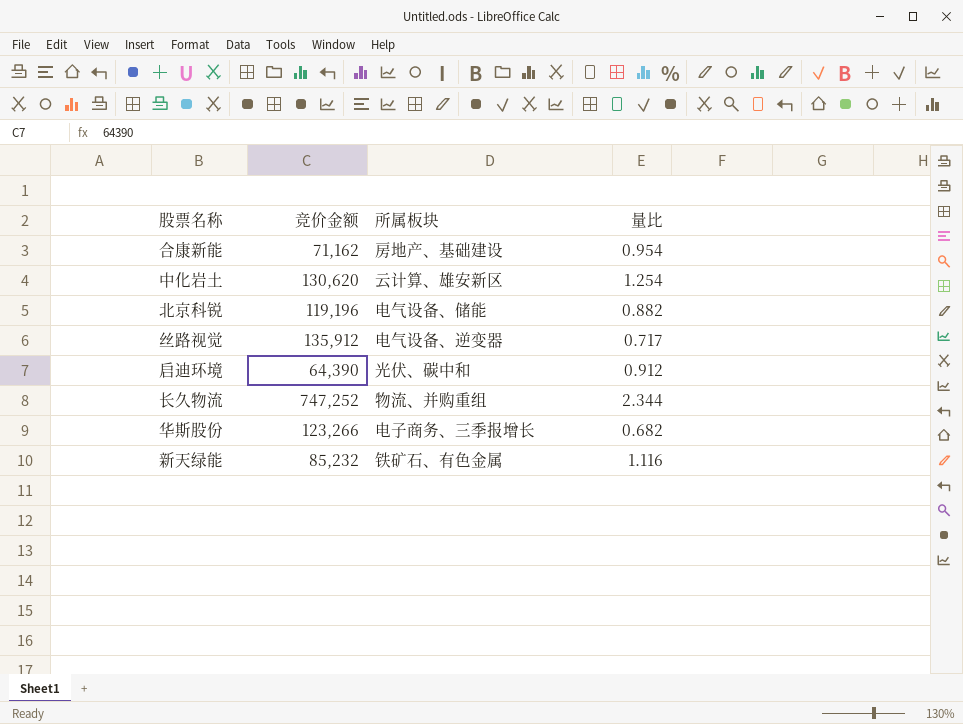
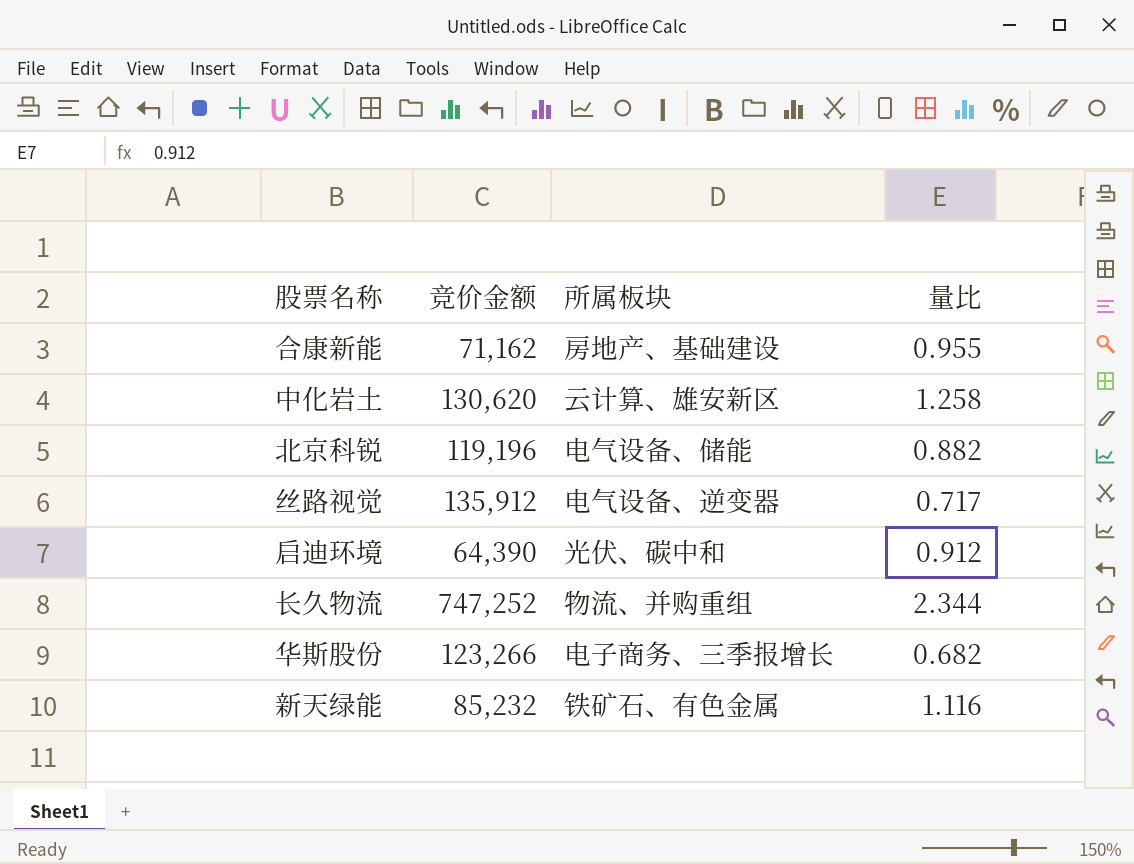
合康新能 | 量比: 0.954 -> 0.955
中化岩土 | 量比: 1.254 -> 1.258

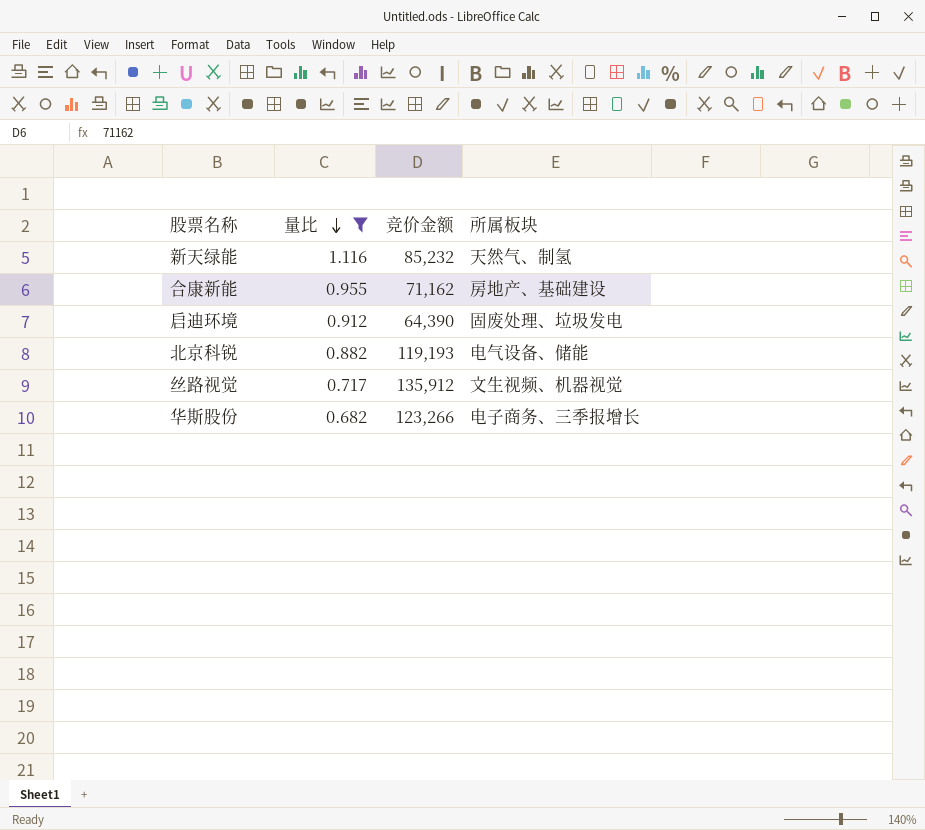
filter: none -> 量比 <= 1.116
row order: none -> 量比 descending
column 量比 | position: 4 -> 2
新天绿能 | 所属板块: 铁矿石、有色金属 -> 天然气、制氢
启迪环境 | 所属板块: 光伏、碳中和 -> 固废处理、垃圾发电
北京科锐 | 竞价金额: 119,196 -> 119,193
丝路视觉 | 所属板块: 电气设备、逆变器 -> 文生视频、机器视觉

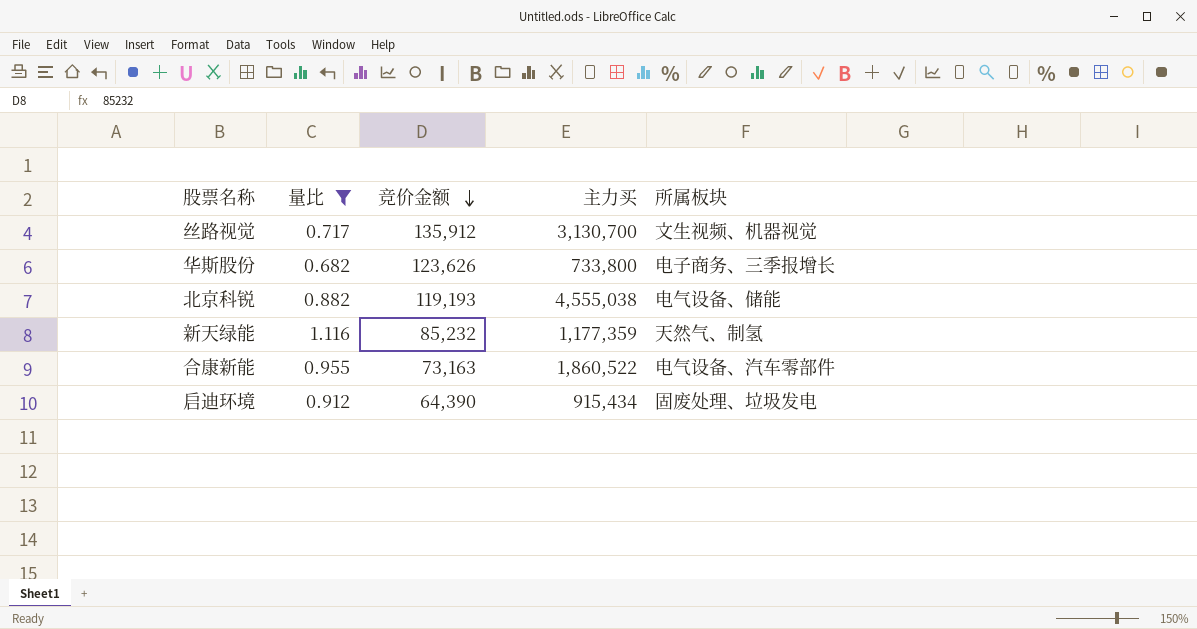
row order: 量比 descending -> 竞价金额 descending
column 主力买 | position: none -> 4
华斯股份 | 竞价金额: 123,266 -> 123,626
合康新能 | 竞价金额: 71,162 -> 73,163
合康新能 | 所属板块: 房地产、基础建设 -> 电气设备、汽车零部件

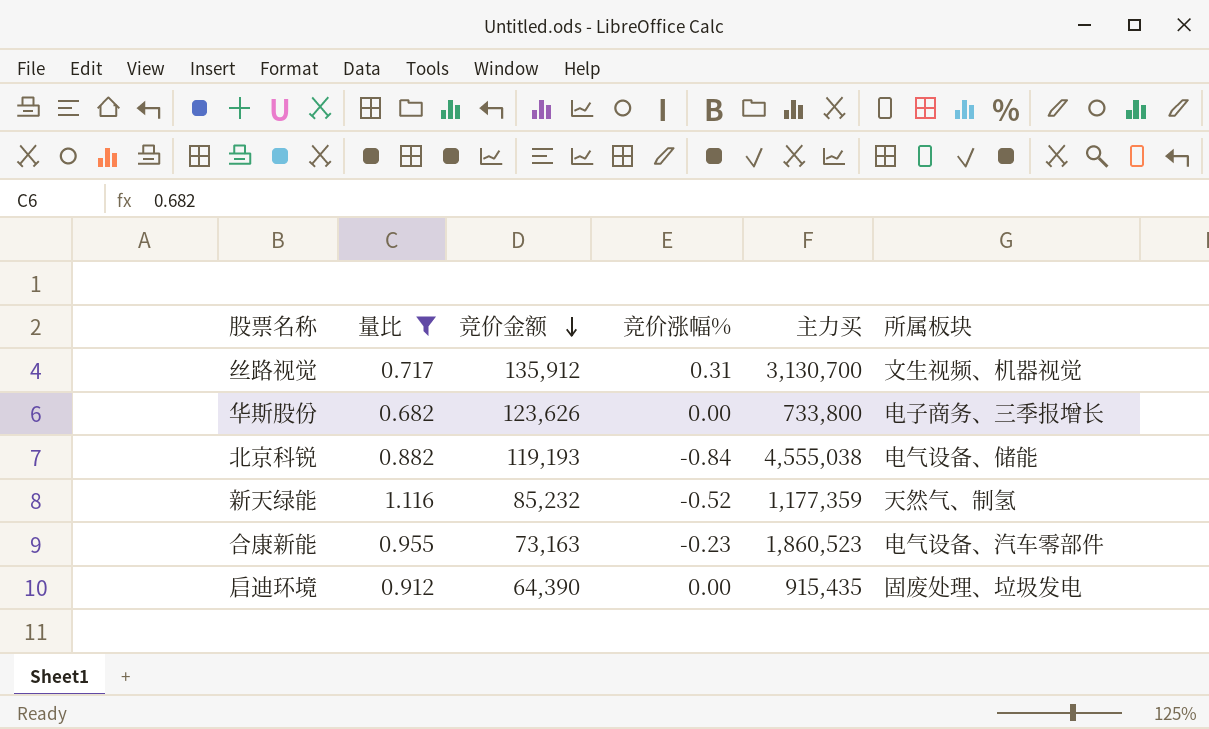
column 竞价涨幅% | position: none -> 4
合康新能 | 主力买: 1,860,522 -> 1,860,523
启迪环境 | 主力买: 915,434 -> 915,435

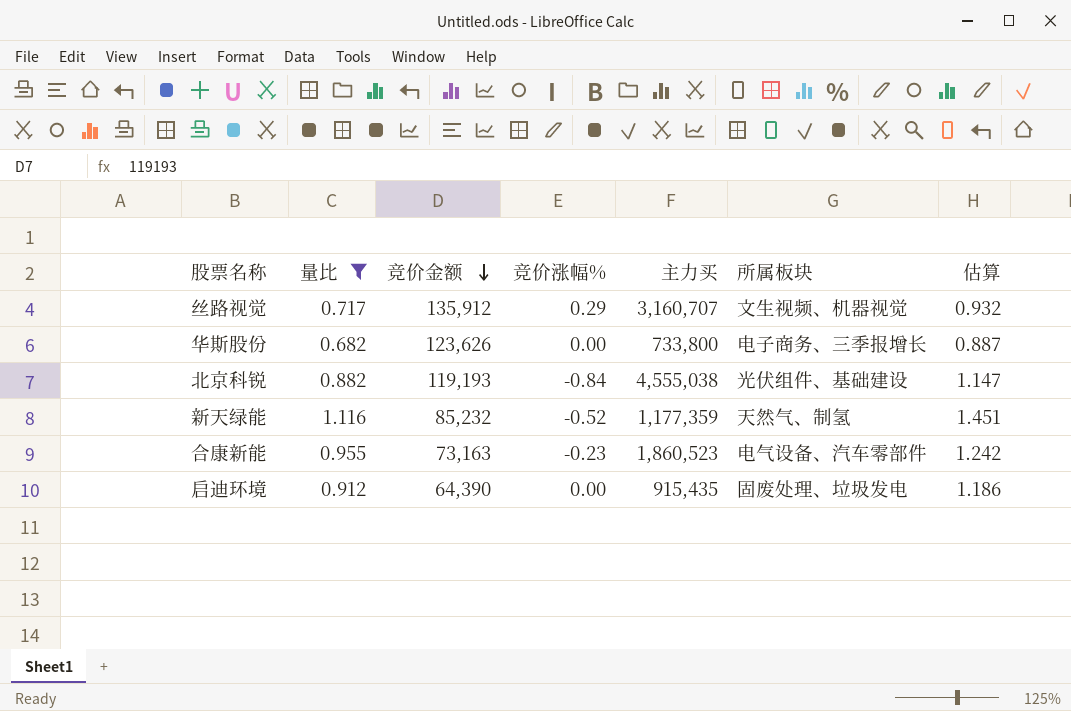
column 估算 | formula: none -> [量比] * 1.3
丝路视觉 | 竞价涨幅%: 0.31 -> 0.29
丝路视觉 | 主力买: 3,130,700 -> 3,160,707
北京科锐 | 所属板块: 电气设备、储能 -> 光伏组件、基础建设

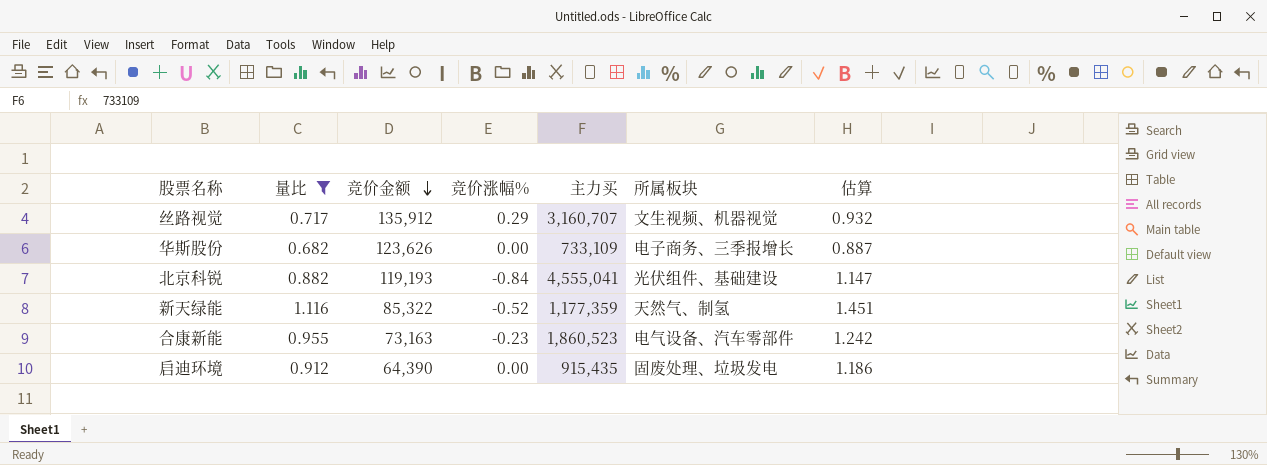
华斯股份 | 主力买: 733,800 -> 733,109
北京科锐 | 主力买: 4,555,038 -> 4,555,041
新天绿能 | 竞价金额: 85,232 -> 85,322

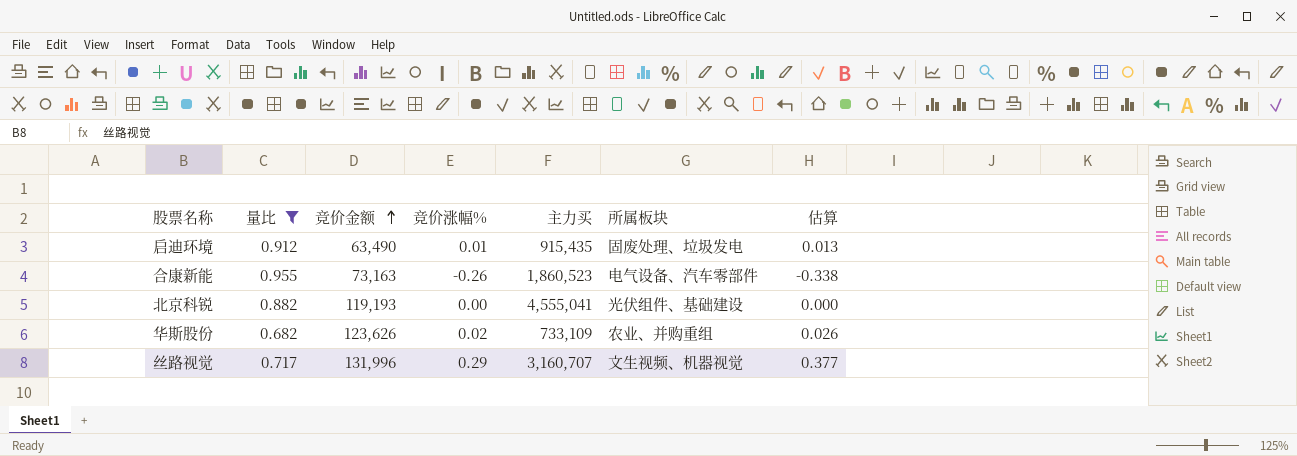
row order: 竞价金额 descending -> 竞价金额 ascending
column 估算 | formula: [量比] * 1.3 -> [竞价涨幅%] * 1.3
row 新天绿能: 1.116 | 85,322 | -0.52 | 1,177,359 | 天然气、制氢 | 1.451 -> none
启迪环境 | 竞价金额: 64,390 -> 63,490
启迪环境 | 竞价涨幅%: 0.00 -> 0.01
合康新能 | 竞价涨幅%: -0.23 -> -0.26
北京科锐 | 竞价涨幅%: -0.84 -> 0.00
华斯股份 | 竞价涨幅%: 0.00 -> 0.02
华斯股份 | 所属板块: 电子商务、三季报增长 -> 农业、并购重组
丝路视觉 | 竞价金额: 135,912 -> 131,996

